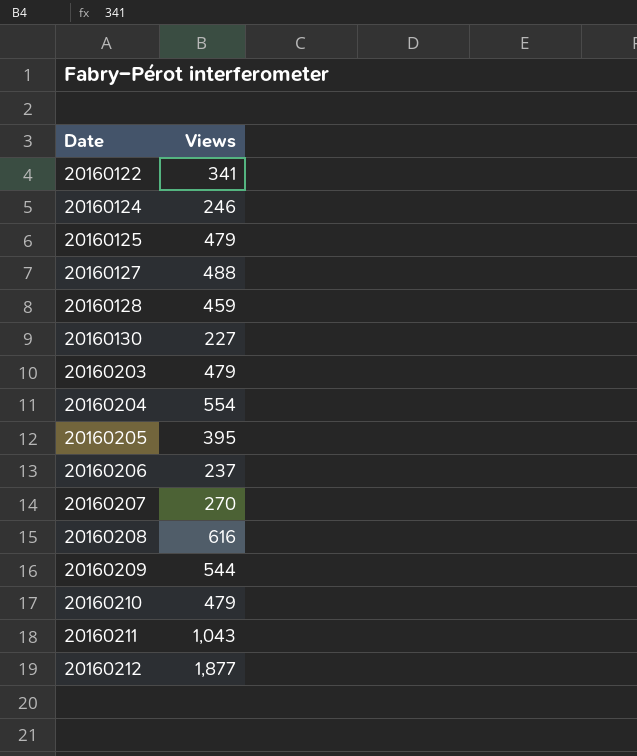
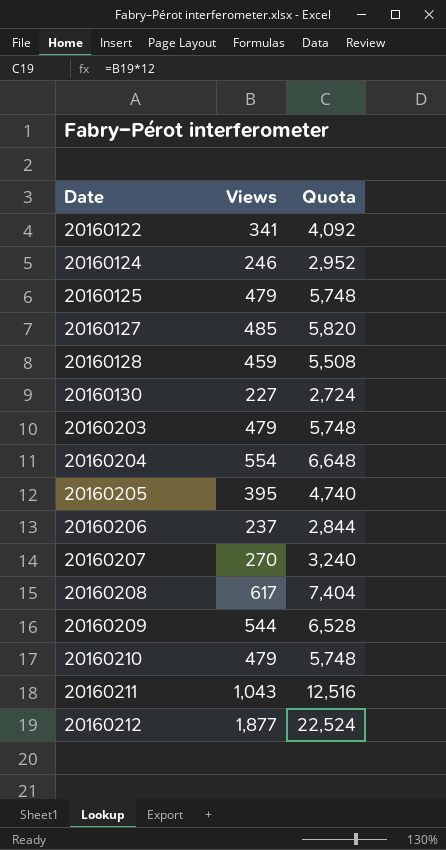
column Quota | formula: none -> [Views] * 12
20160127 | Views: 488 -> 485
20160208 | Views: 616 -> 617

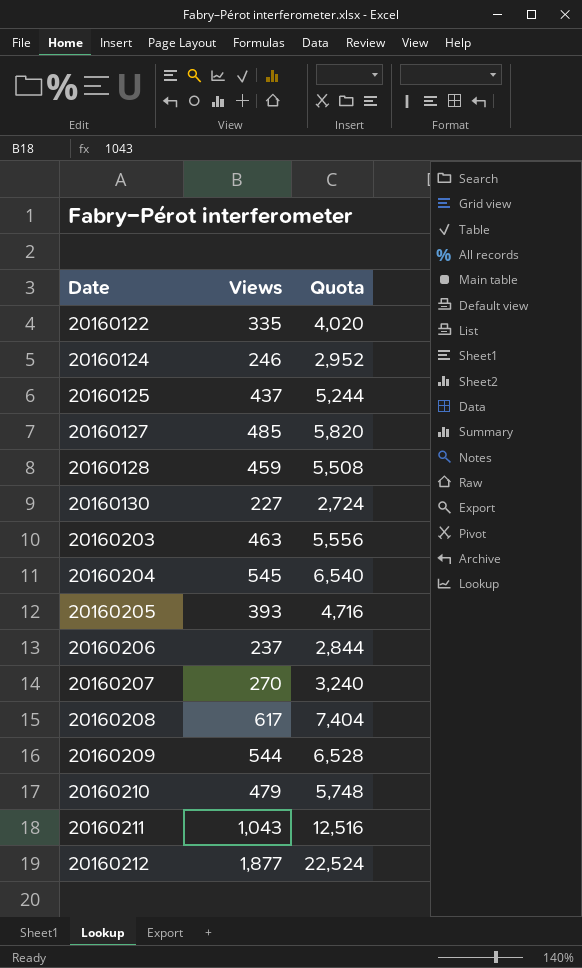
20160122 | Views: 341 -> 335
20160122 | Quota: 4,092 -> 4,020
20160125 | Views: 479 -> 437
20160125 | Quota: 5,748 -> 5,244
20160203 | Views: 479 -> 463
20160203 | Quota: 5,748 -> 5,556
20160204 | Views: 554 -> 545
20160204 | Quota: 6,648 -> 6,540
20160205 | Views: 395 -> 393
20160205 | Quota: 4,740 -> 4,716

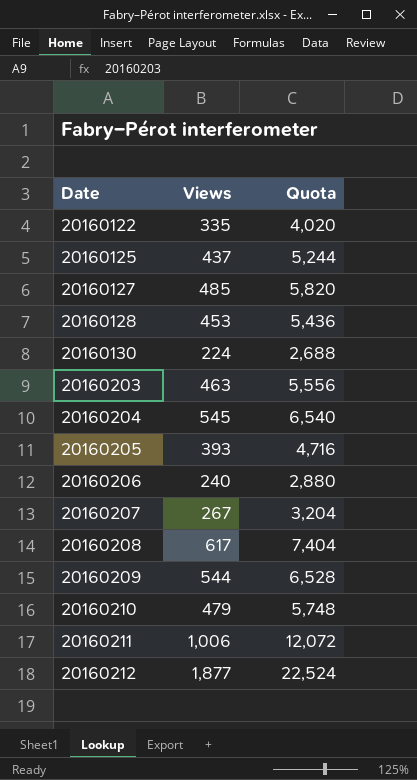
row 20160124: 246 | 2,952 -> none
20160128 | Views: 459 -> 453
20160128 | Quota: 5,508 -> 5,436
20160130 | Views: 227 -> 224
20160130 | Quota: 2,724 -> 2,688
20160206 | Views: 237 -> 240
20160206 | Quota: 2,844 -> 2,880
20160207 | Views: 270 -> 267
20160207 | Quota: 3,240 -> 3,204
20160211 | Views: 1,043 -> 1,006
20160211 | Quota: 12,516 -> 12,072

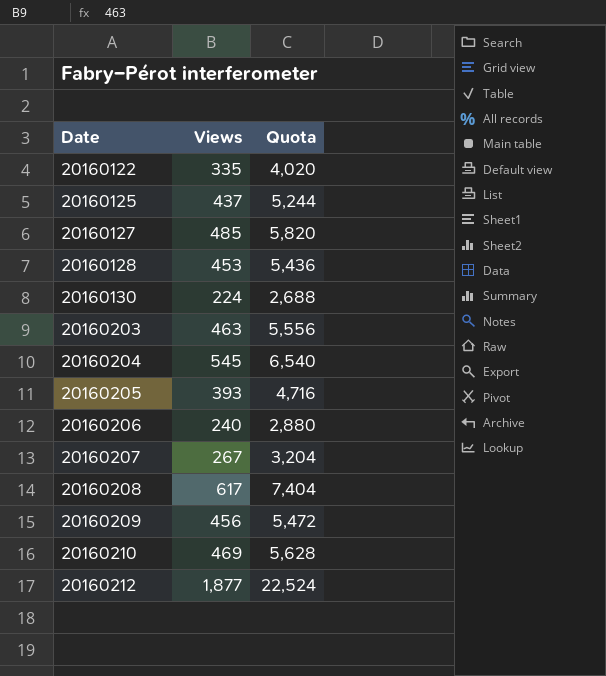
row 20160211: 1,006 | 12,072 -> none
20160209 | Views: 544 -> 456
20160209 | Quota: 6,528 -> 5,472
20160210 | Views: 479 -> 469
20160210 | Quota: 5,748 -> 5,628

